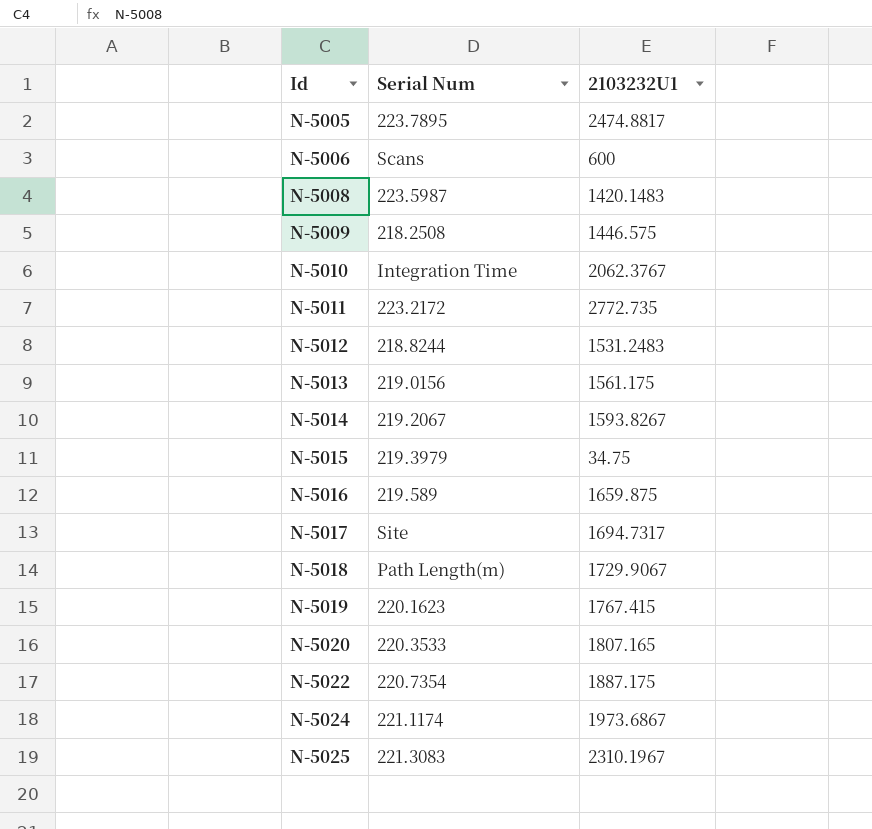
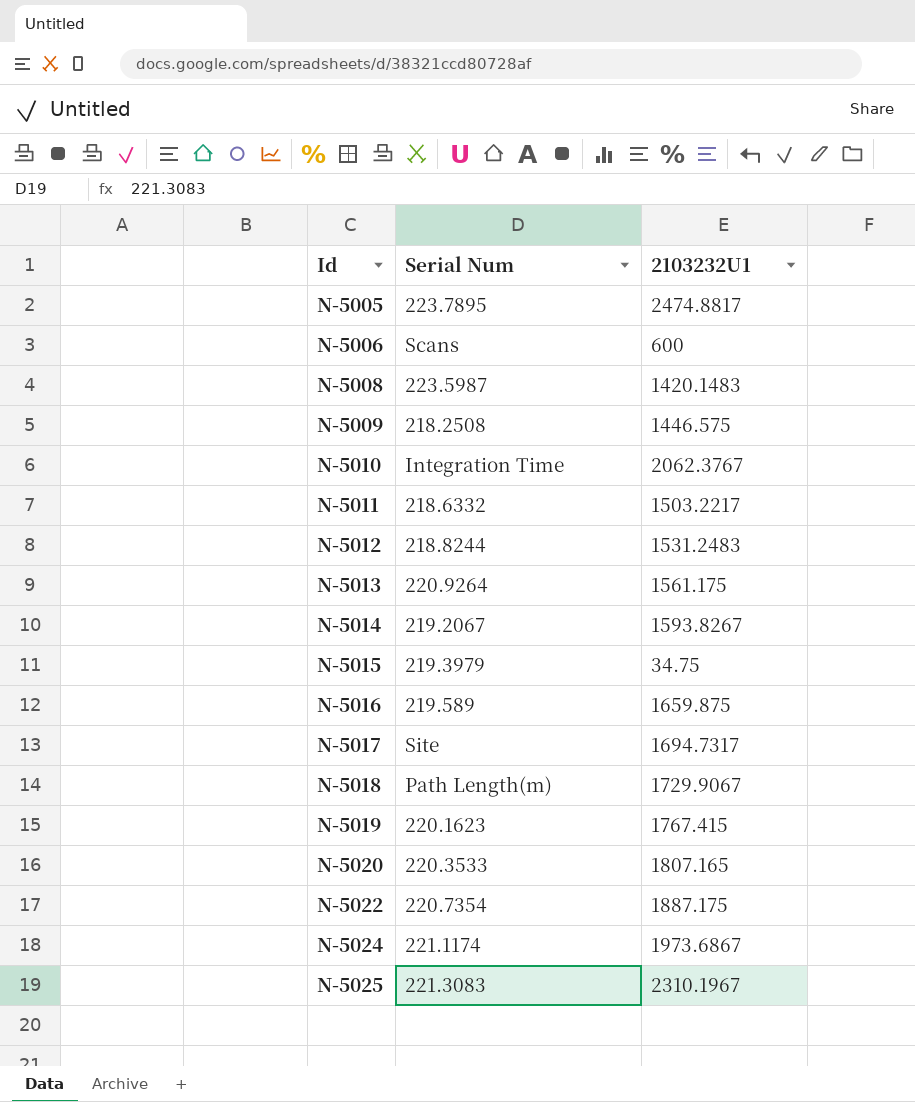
N-5011 | Serial Num: 223.2172 -> 218.6332
N-5011 | 2103232U1: 2772.735 -> 1503.2217
N-5013 | Serial Num: 219.0156 -> 220.9264

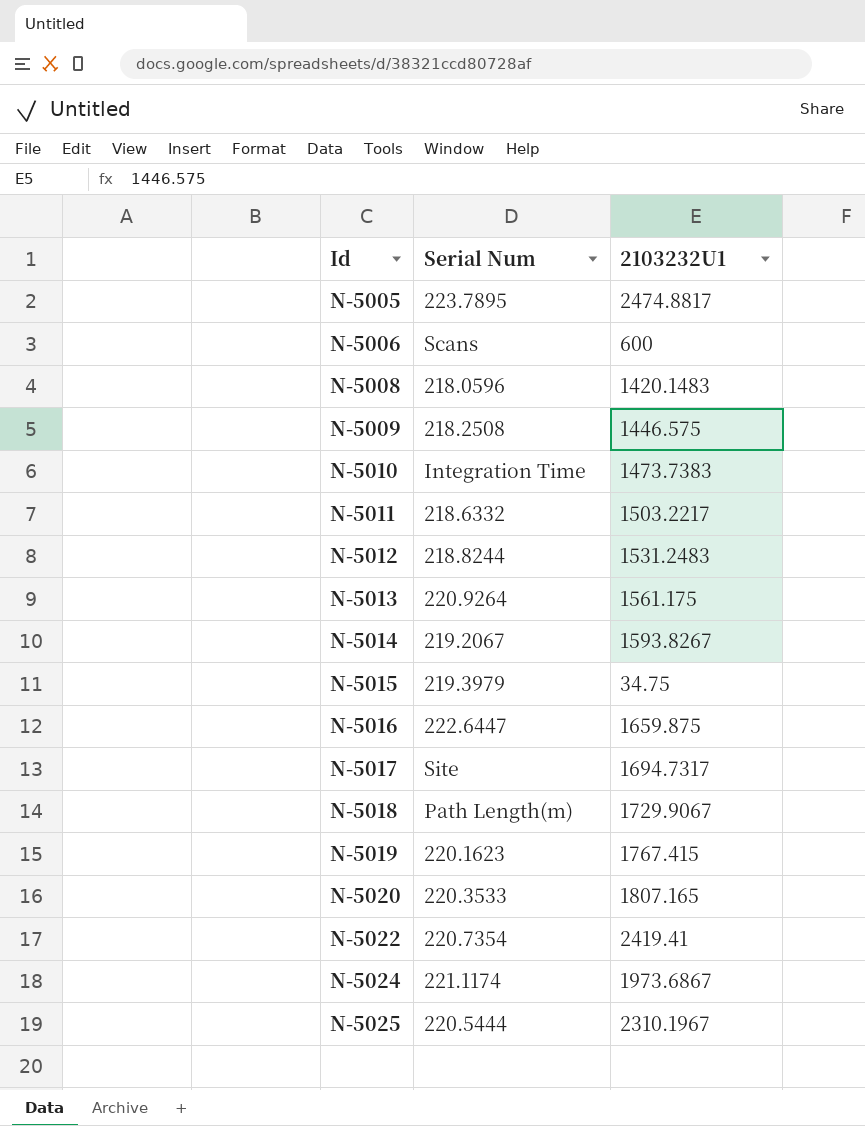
N-5008 | Serial Num: 223.5987 -> 218.0596
N-5010 | 2103232U1: 2062.3767 -> 1473.7383
N-5016 | Serial Num: 219.589 -> 222.6447
N-5022 | 2103232U1: 1887.175 -> 2419.41
N-5025 | Serial Num: 221.3083 -> 220.5444

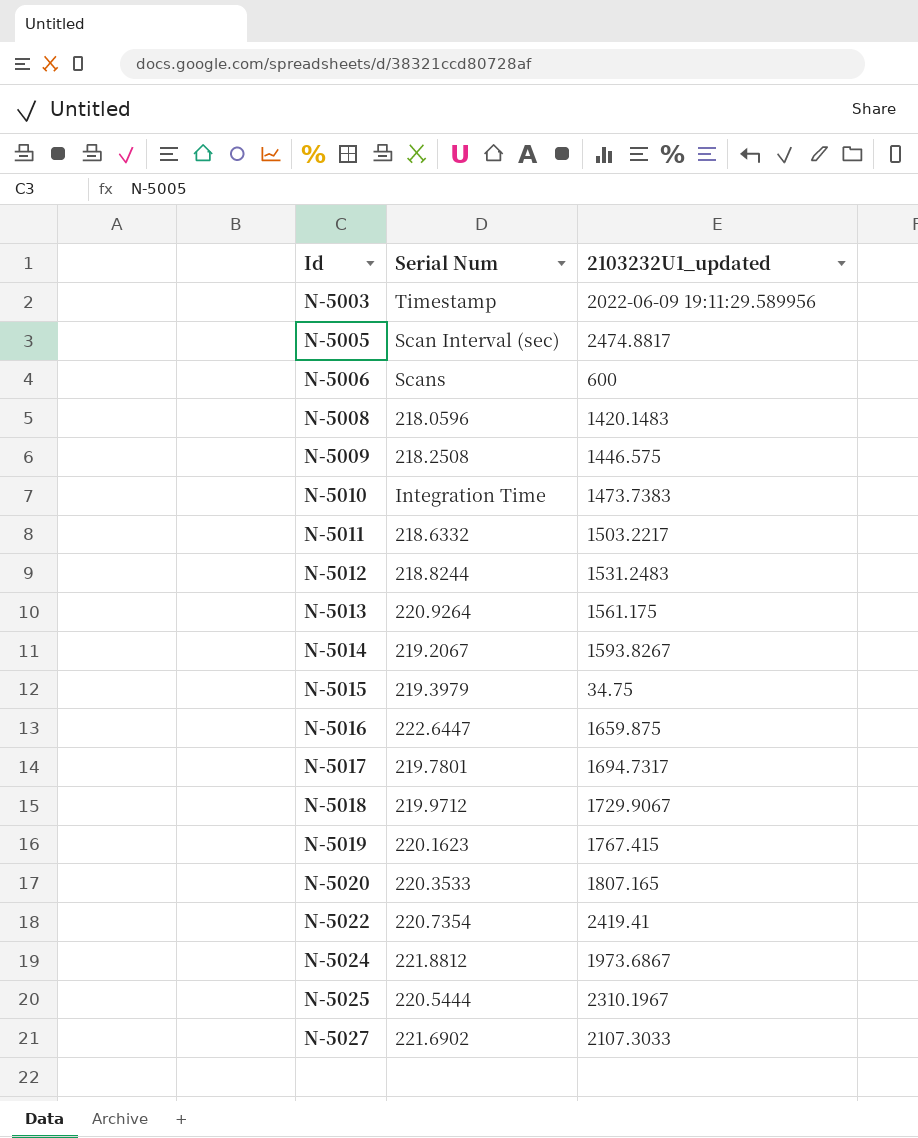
column name: 2103232U1 -> 2103232U1_updated
row N-5003: none -> Timestamp | 2022-06-09 19:11:29.589956
N-5005 | Serial Num: 223.7895 -> Scan Interval (sec)
N-5017 | Serial Num: Site -> 219.7801
N-5018 | Serial Num: Path Length(m) -> 219.9712
N-5024 | Serial Num: 221.1174 -> 221.8812
row N-5027: none -> 221.6902 | 2107.3033

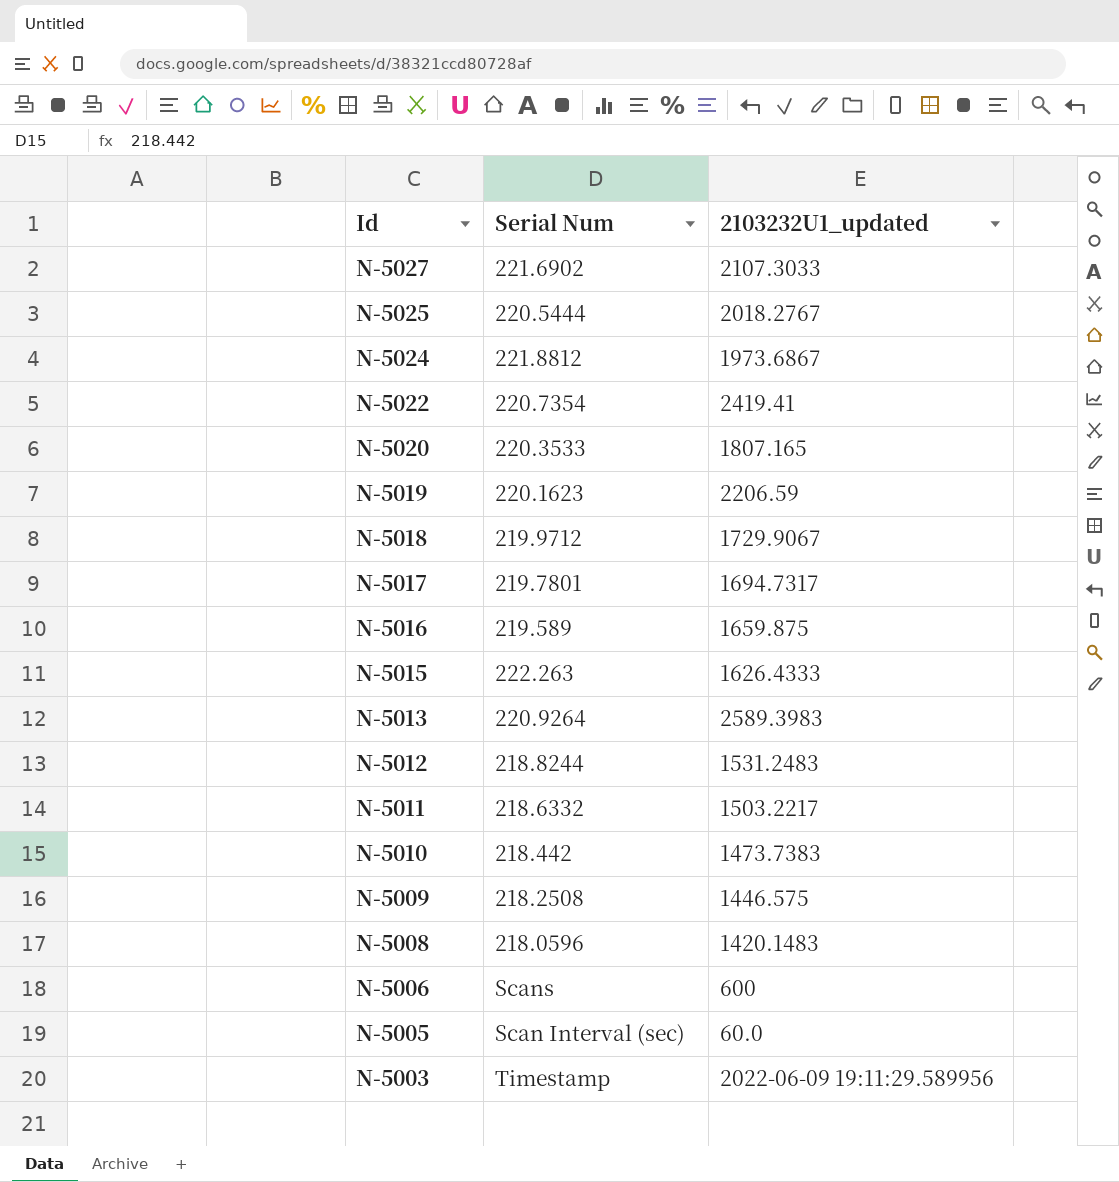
row order: Id ascending -> Id descending
row N-5014: 219.2067 | 1593.8267 -> none
N-5025 | 2103232U1_updated: 2310.1967 -> 2018.2767
N-5019 | 2103232U1_updated: 1767.415 -> 2206.59
N-5016 | Serial Num: 222.6447 -> 219.589
N-5015 | Serial Num: 219.3979 -> 222.263
N-5015 | 2103232U1_updated: 34.75 -> 1626.4333
N-5013 | 2103232U1_updated: 1561.175 -> 2589.3983
N-5010 | Serial Num: Integration Time -> 218.442
N-5005 | 2103232U1_updated: 2474.8817 -> 60.0

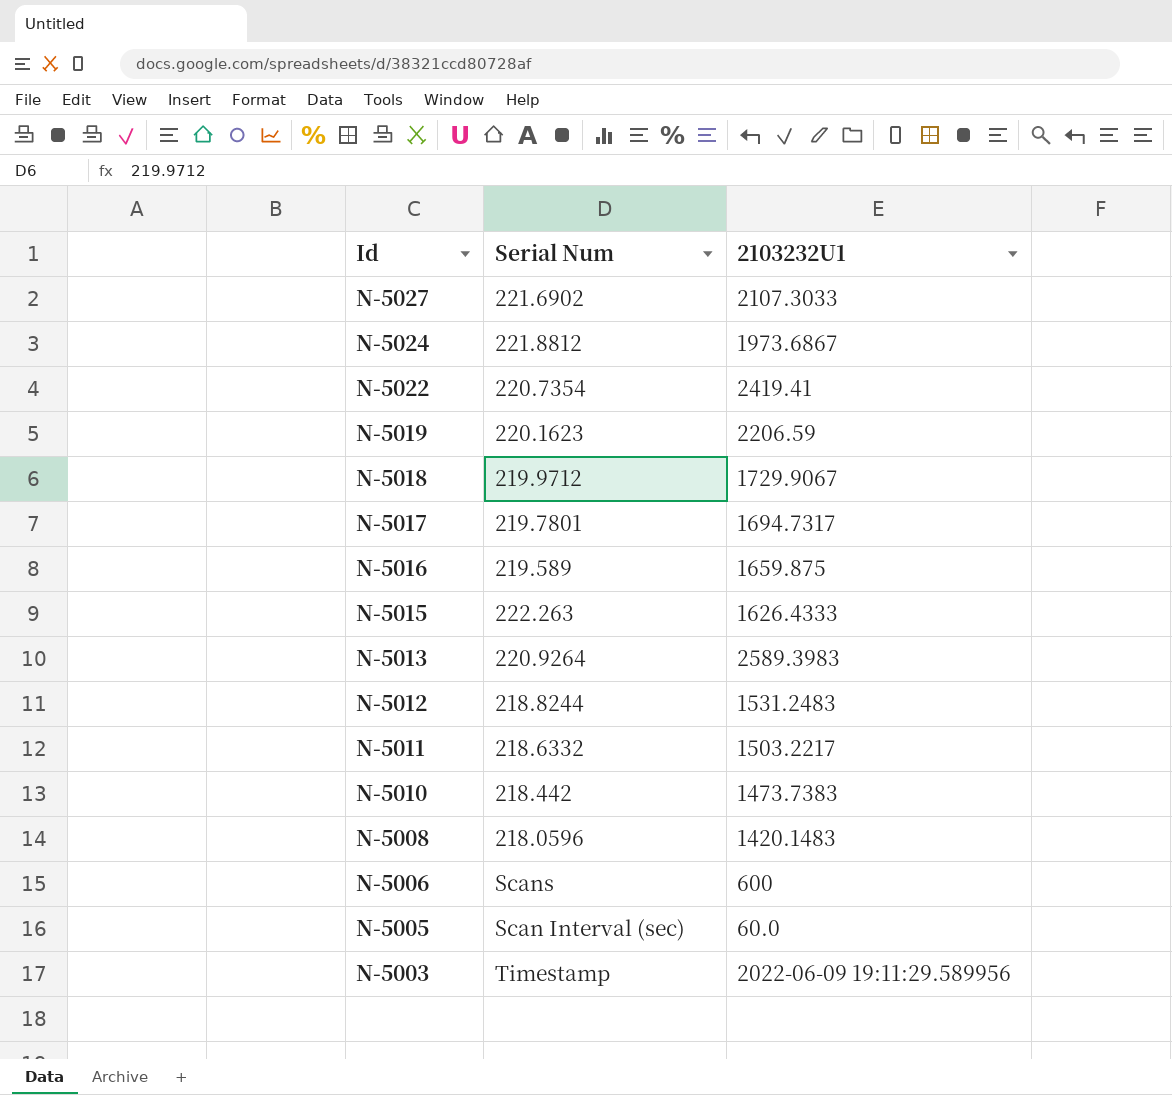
column name: 2103232U1_updated -> 2103232U1
row N-5025: 220.5444 | 2018.2767 -> none
row N-5020: 220.3533 | 1807.165 -> none
row N-5009: 218.2508 | 1446.575 -> none

